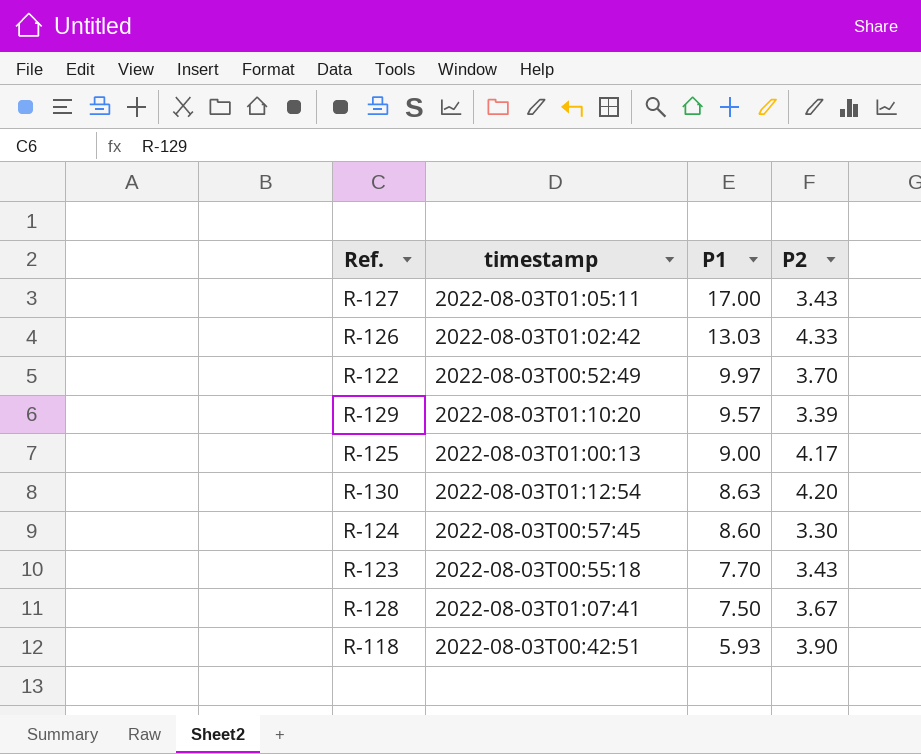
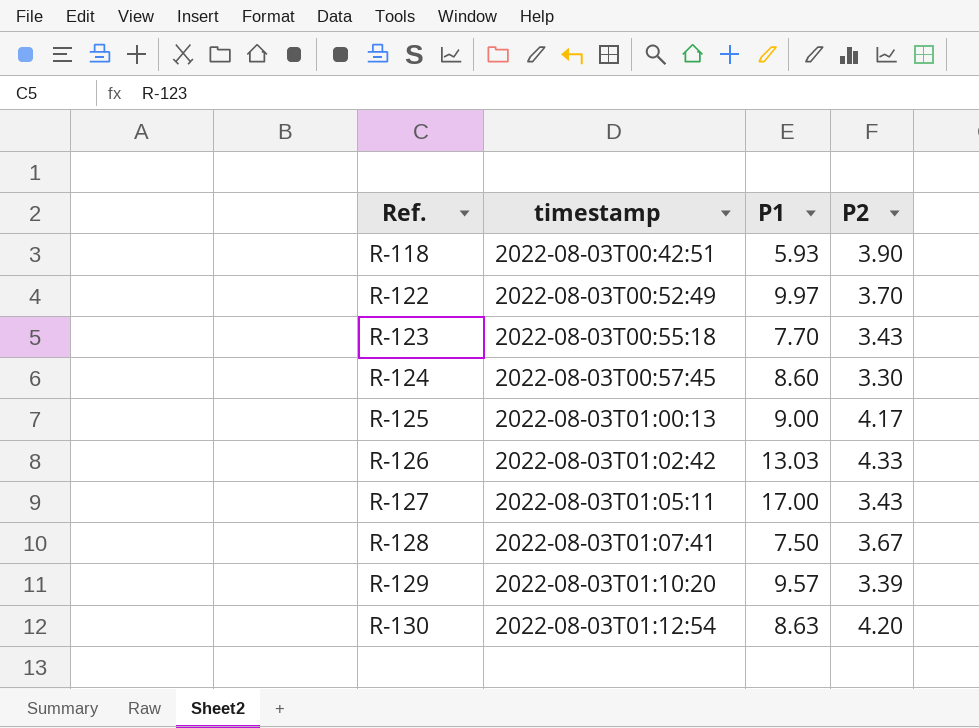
row order: P1 descending -> Ref. ascending

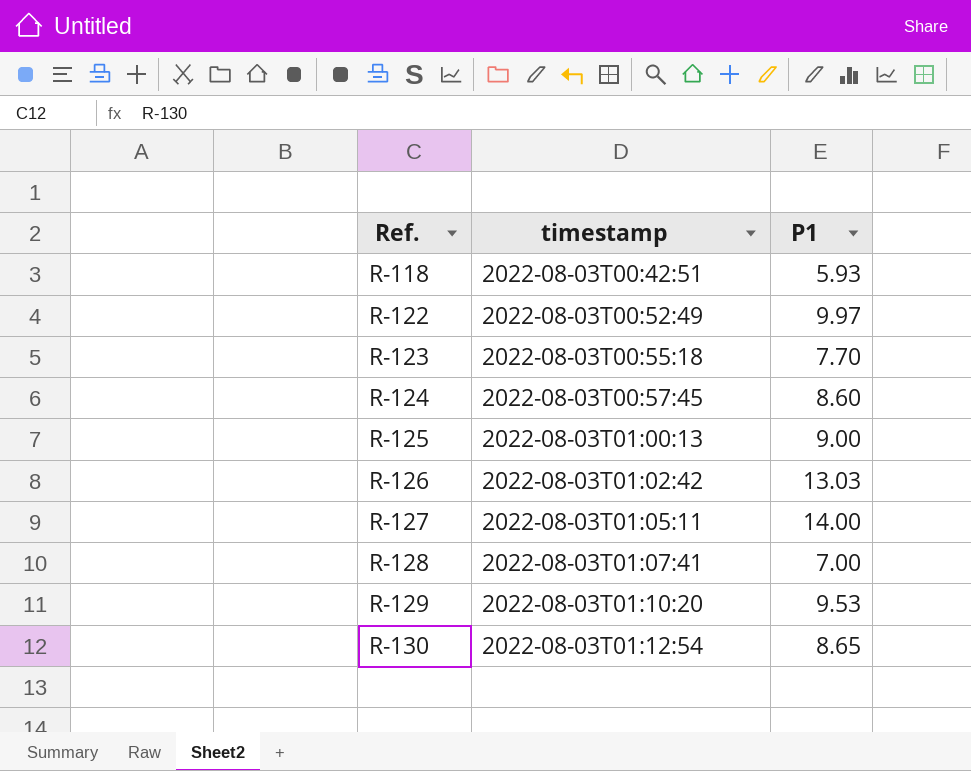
column P2 | position: 4 -> none
R-127 | P1: 17.00 -> 14.00
R-128 | P1: 7.50 -> 7.00
R-129 | P1: 9.57 -> 9.53
R-130 | P1: 8.63 -> 8.65

